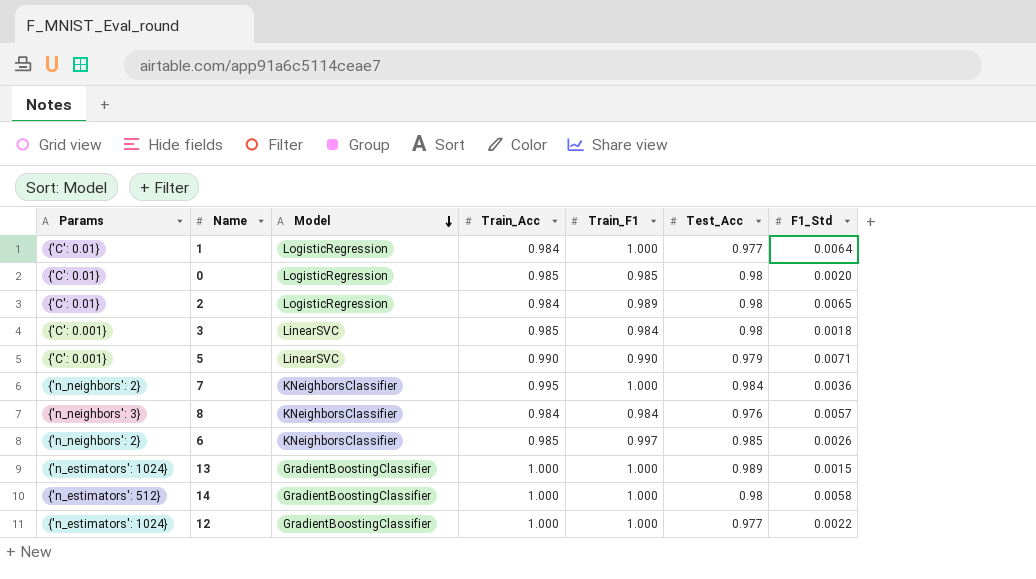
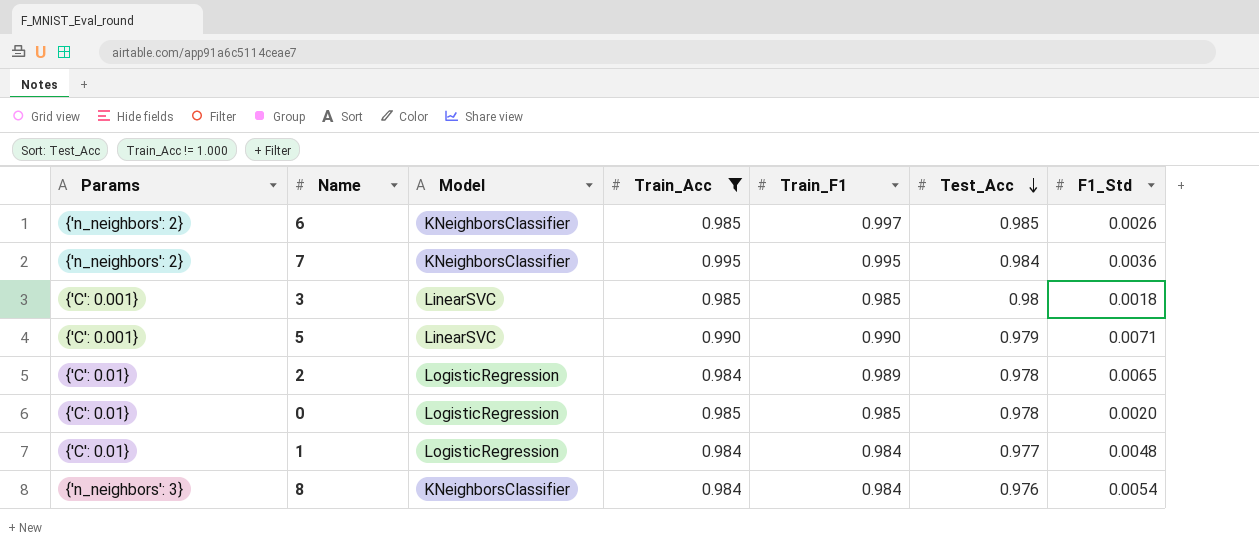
filter: none -> Train_Acc != 1.000
row order: Model descending -> Test_Acc descending
7 | Train_F1: 1.000 -> 0.995
3 | Train_F1: 0.984 -> 0.985
2 | Test_Acc: 0.98 -> 0.978
0 | Test_Acc: 0.98 -> 0.978
1 | Train_F1: 1.000 -> 0.984
1 | F1_Std: 0.0064 -> 0.0048
8 | F1_Std: 0.0057 -> 0.0054

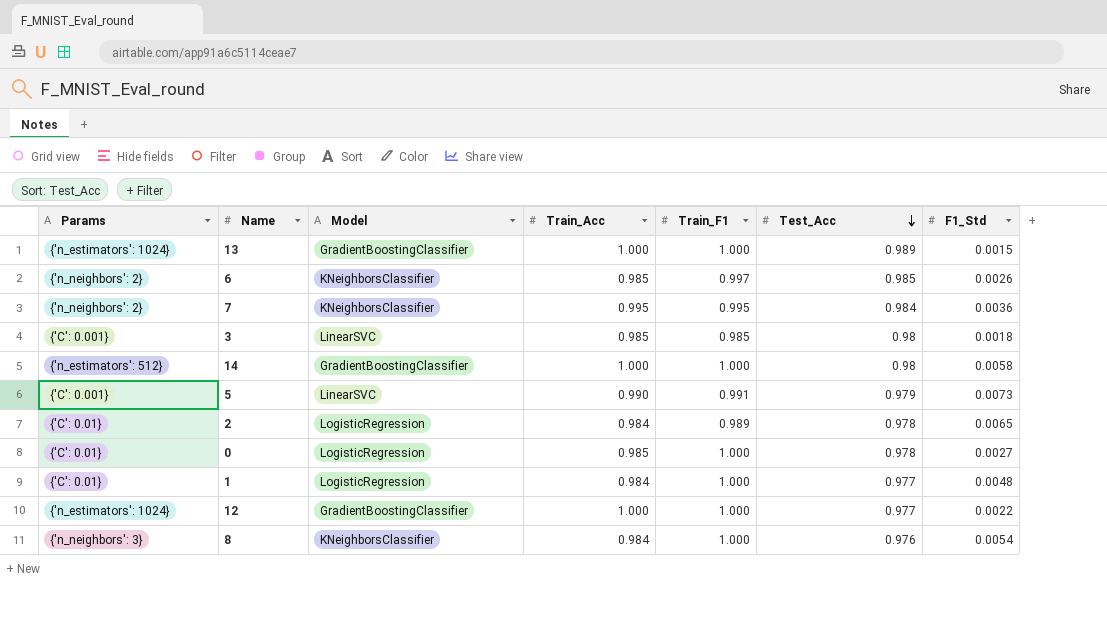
filter: Train_Acc != 1.000 -> none
5 | Train_F1: 0.990 -> 0.991
5 | F1_Std: 0.0071 -> 0.0073
0 | Train_F1: 0.985 -> 1.000
0 | F1_Std: 0.0020 -> 0.0027
1 | Train_F1: 0.984 -> 1.000
8 | Train_F1: 0.984 -> 1.000

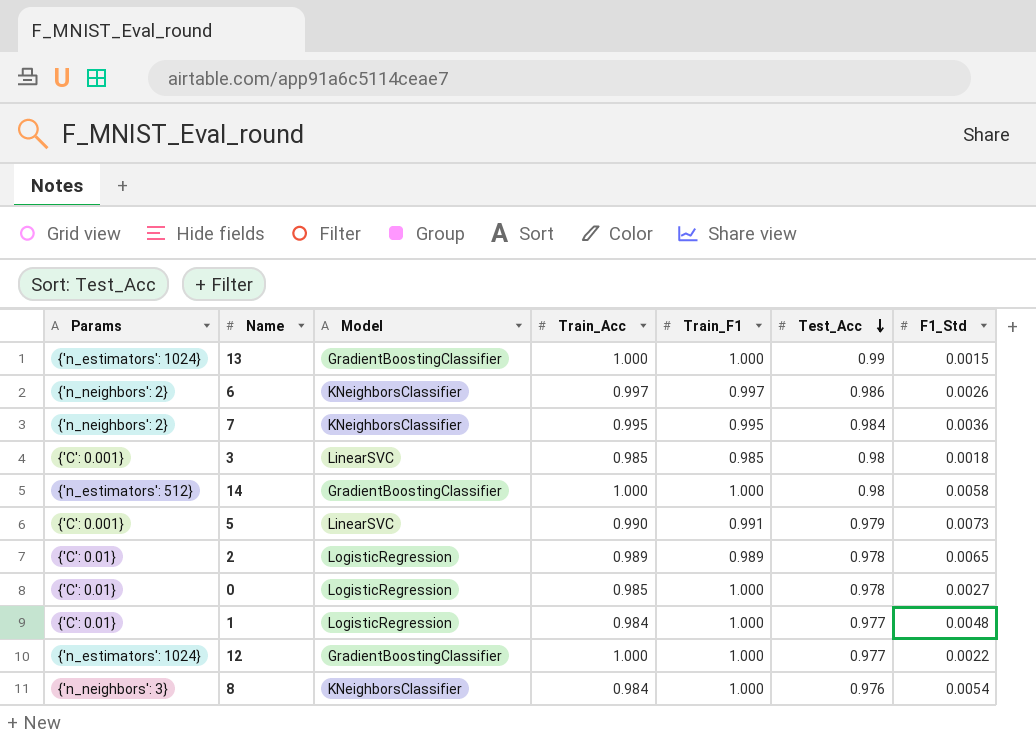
13 | Test_Acc: 0.989 -> 0.99
6 | Train_Acc: 0.985 -> 0.997
6 | Test_Acc: 0.985 -> 0.986
2 | Train_Acc: 0.984 -> 0.989

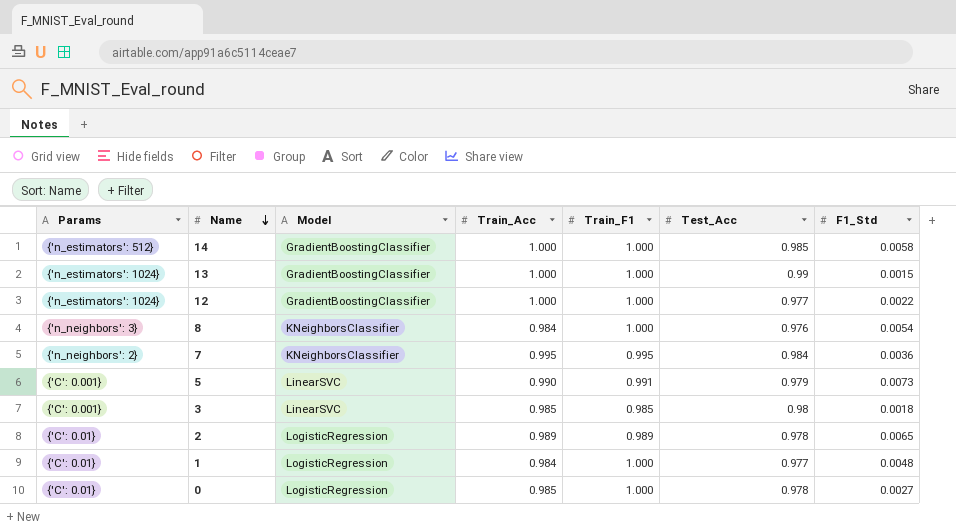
row order: Test_Acc descending -> Name descending
row 6: {'n_neighbors': 2} | KNeighborsClassifier | 0.997 | 0.997 | 0.986 | 0.0026 -> none
14 | Test_Acc: 0.98 -> 0.985

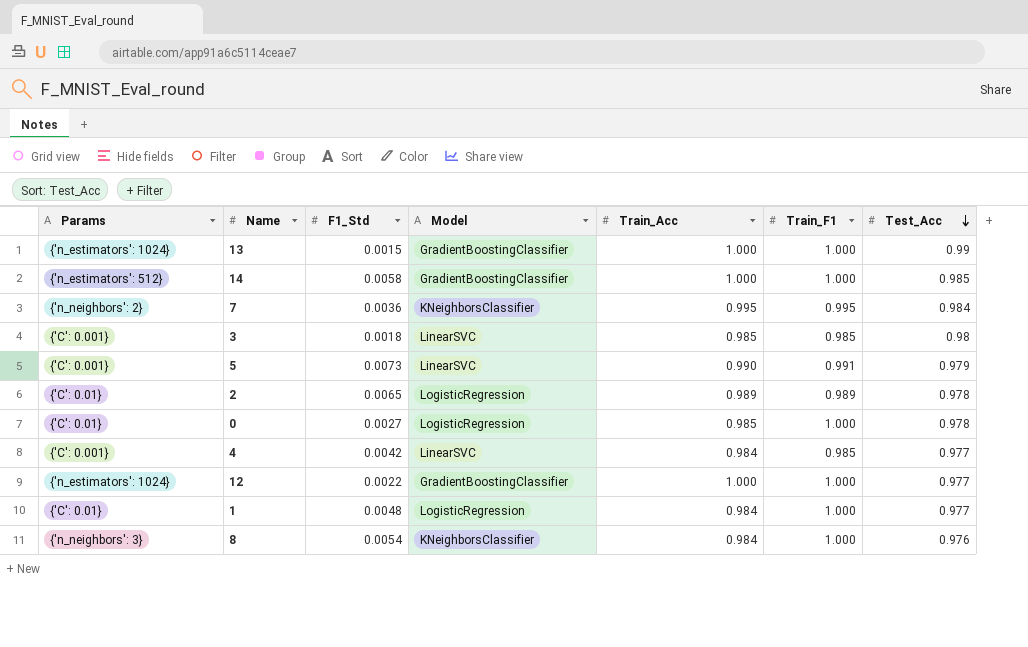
row order: Name descending -> Test_Acc descending
column F1_Std | position: 7 -> 3
row 4: none -> {'C': 0.001} | 0.0042 | LinearSVC | 0.984 | 0.985 | 0.977

